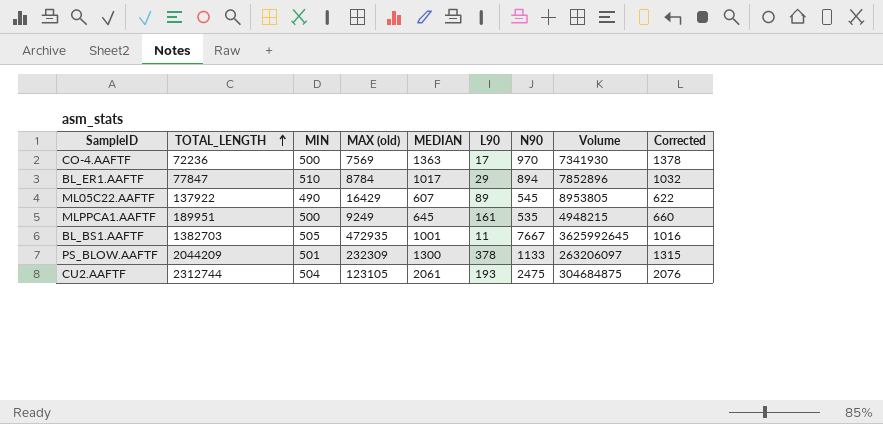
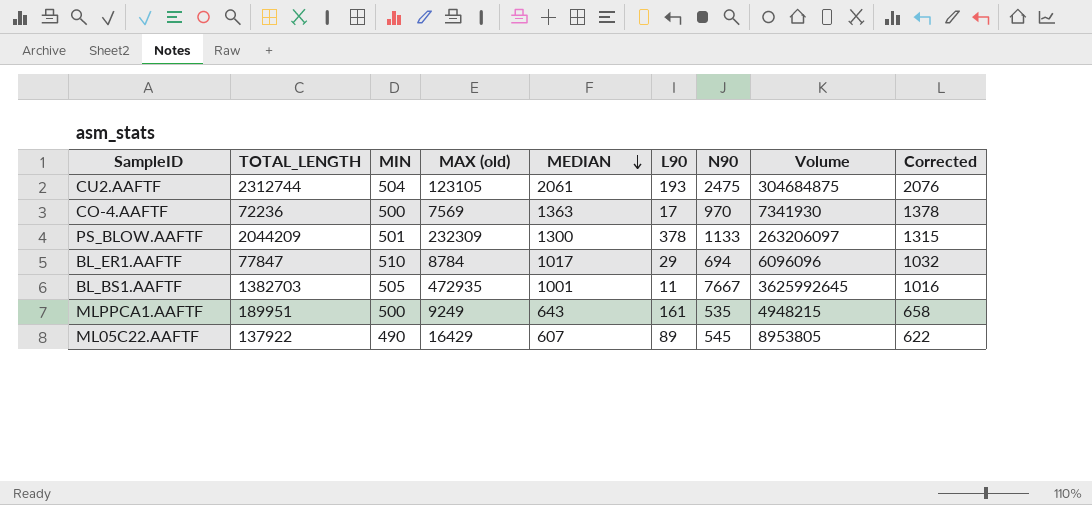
row order: TOTAL_LENGTH ascending -> MEDIAN descending
BL_ER1.AAFTF | N90: 894 -> 694
BL_ER1.AAFTF | Volume: 7852896 -> 6096096
MLPPCA1.AAFTF | MEDIAN: 645 -> 643
MLPPCA1.AAFTF | Corrected: 660 -> 658

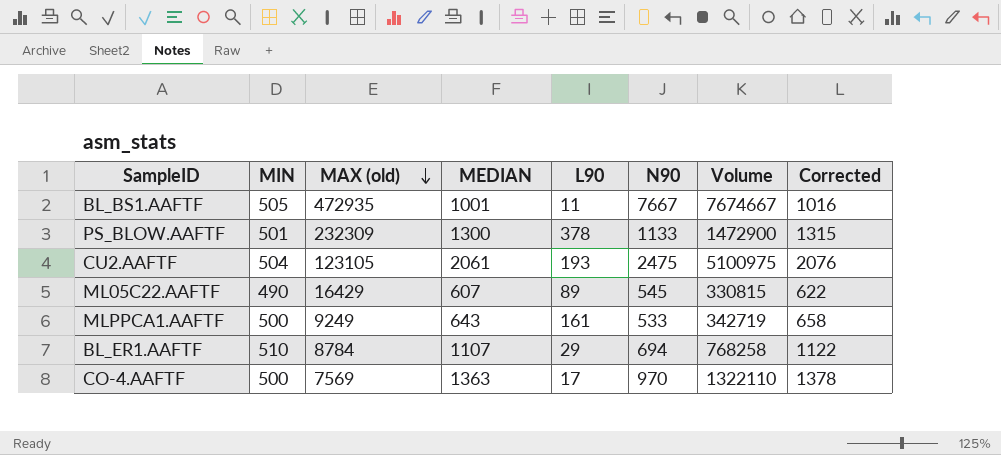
row order: MEDIAN descending -> MAX (old) descending
column TOTAL_LENGTH | position: 2 -> none
column Volume | formula: [MAX (old)] * [N90] -> [MEDIAN] * [N90]
MLPPCA1.AAFTF | N90: 535 -> 533
BL_ER1.AAFTF | MEDIAN: 1017 -> 1107
BL_ER1.AAFTF | Corrected: 1032 -> 1122

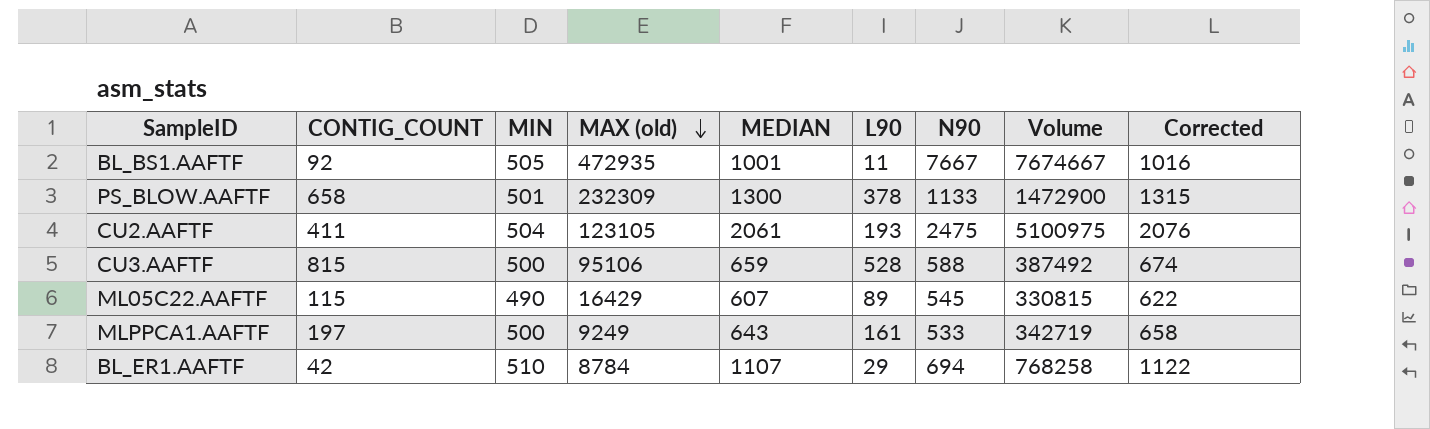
column CONTIG_COUNT | position: none -> 2
row CO-4.AAFTF: 500 | 7569 | 1363 | 17 | 970 | 1322110 | 1378 -> none
row CU3.AAFTF: none -> 815 | 500 | 95106 | 659 | 528 | 588 | 387492 | 674

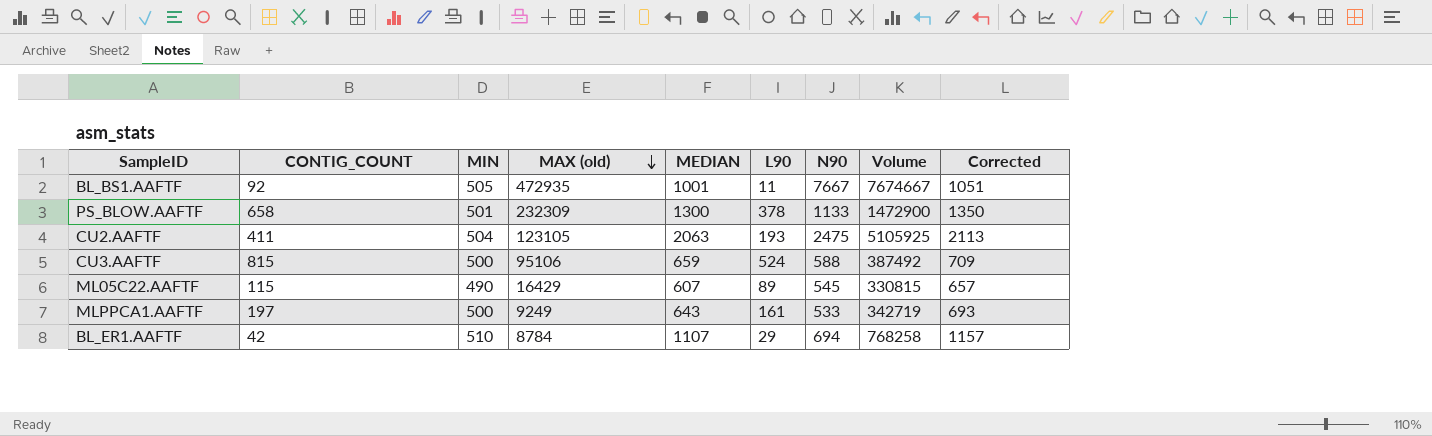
column Corrected | formula: [MEDIAN] + 15 -> [MEDIAN] + 50
CU2.AAFTF | MEDIAN: 2061 -> 2063
CU2.AAFTF | Volume: 5100975 -> 5105925
CU3.AAFTF | L90: 528 -> 524

